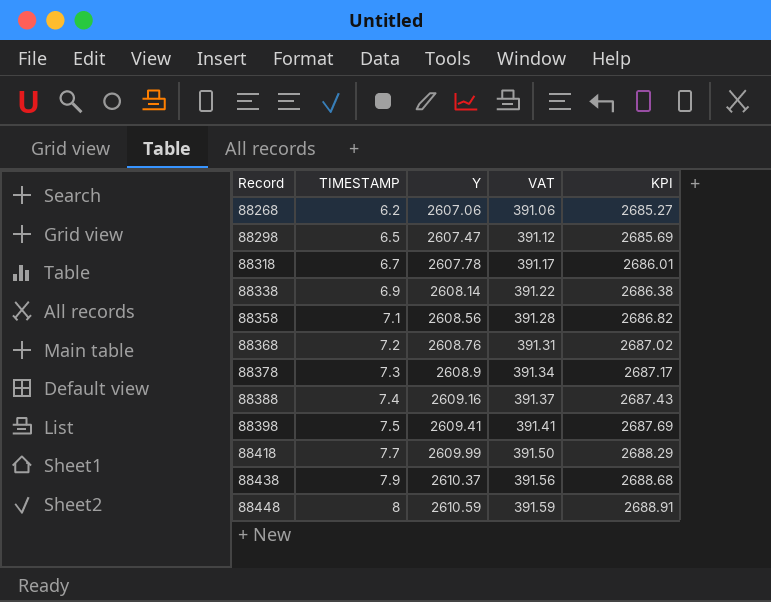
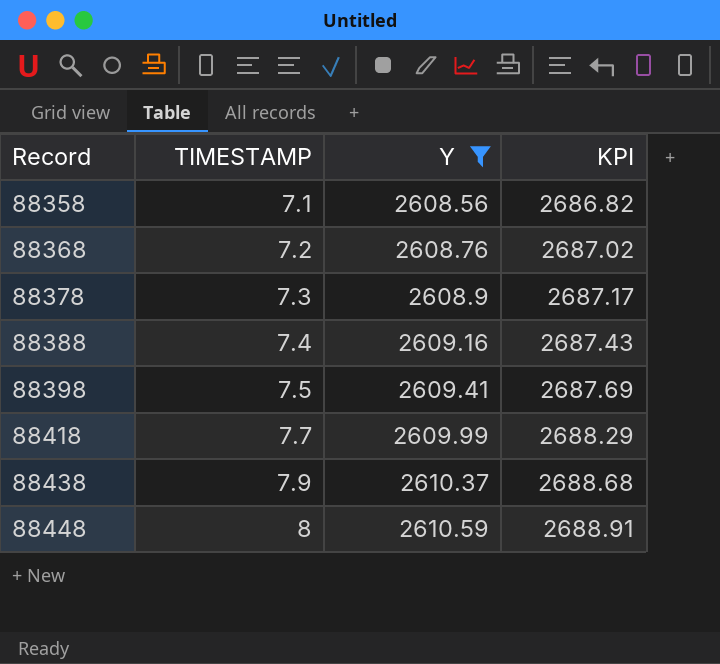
filter: none -> Y >= 2608.56
column VAT | formula: [Y] * 0.15 -> none

